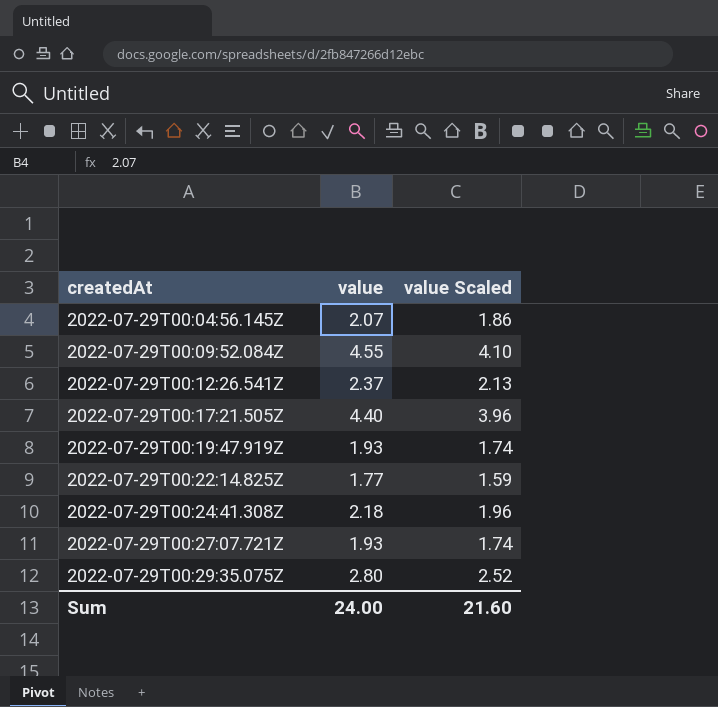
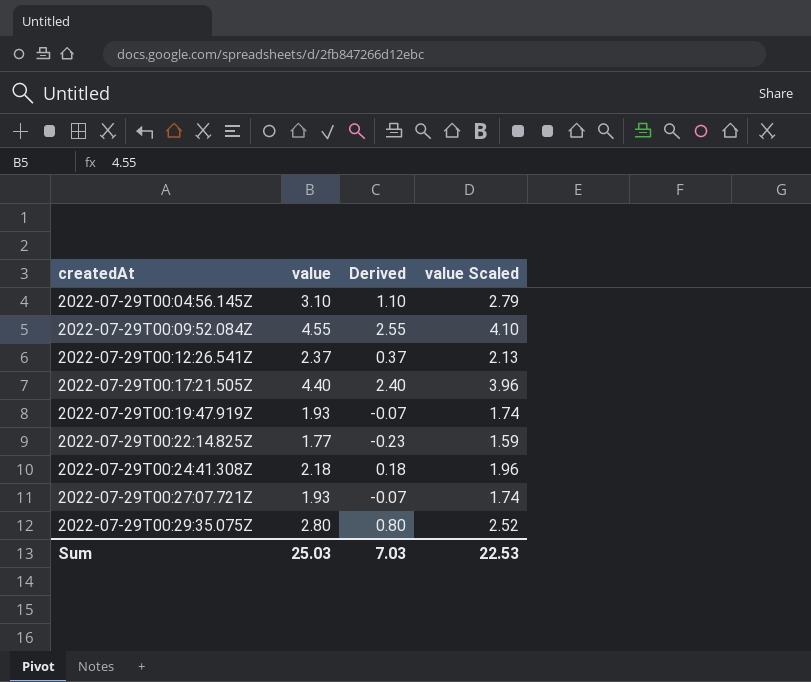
column Derived | formula: none -> [value] - 2
2022-07-29T00:04:56.145Z | value: 2.07 -> 3.10
2022-07-29T00:04:56.145Z | value Scaled: 1.86 -> 2.79
Sum | value: 24.00 -> 25.03
Sum | value Scaled: 21.60 -> 22.53

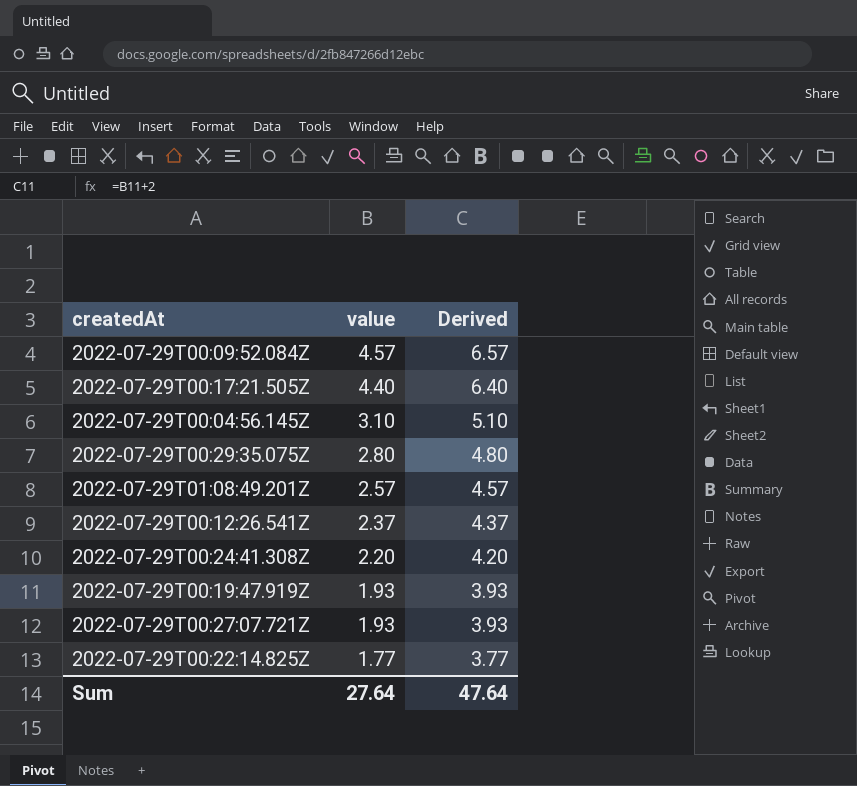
row order: createdAt ascending -> value descending
column value Scaled | formula: [value] * 0.9 -> none
column Derived | formula: [value] - 2 -> [value] + 2
2022-07-29T00:09:52.084Z | value: 4.55 -> 4.57
row 2022-07-29T01:08:49.201Z: none -> 2.57 | 4.57
2022-07-29T00:24:41.308Z | value: 2.18 -> 2.20
Sum | value: 25.03 -> 27.64
Sum | Derived: 7.03 -> 47.64

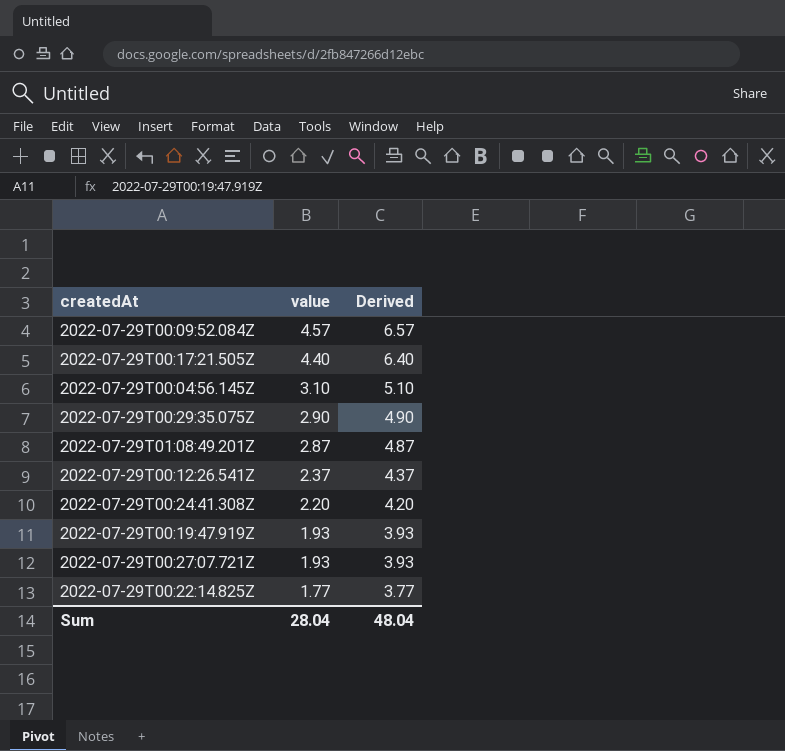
2022-07-29T00:29:35.075Z | value: 2.80 -> 2.90
2022-07-29T00:29:35.075Z | Derived: 4.80 -> 4.90
2022-07-29T01:08:49.201Z | value: 2.57 -> 2.87
2022-07-29T01:08:49.201Z | Derived: 4.57 -> 4.87
Sum | value: 27.64 -> 28.04
Sum | Derived: 47.64 -> 48.04

